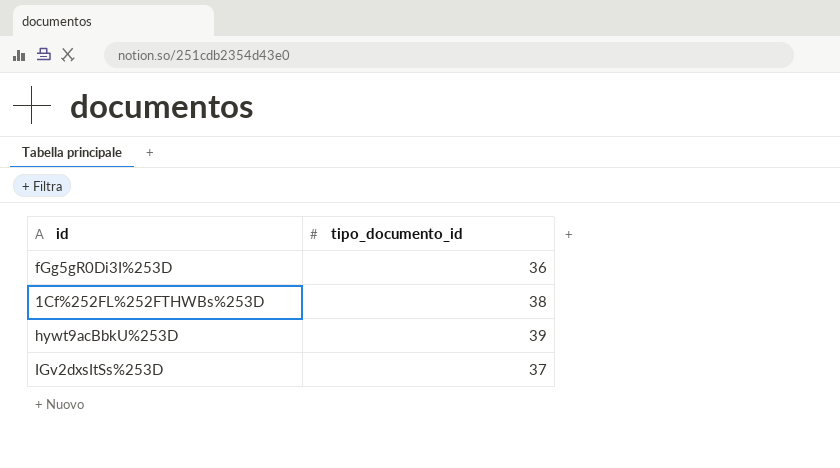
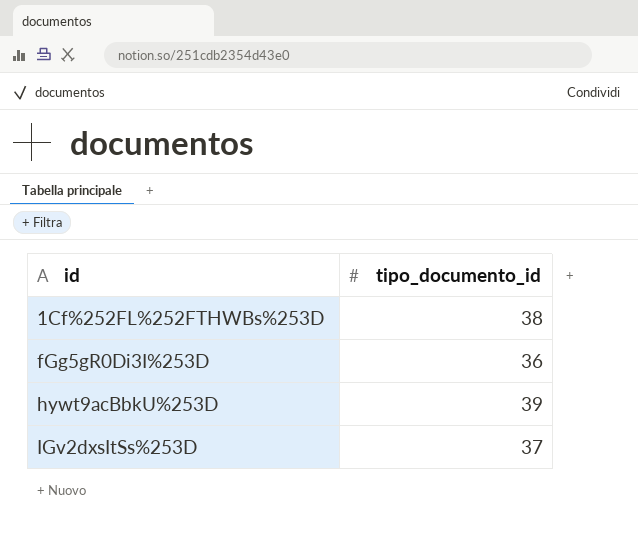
row order: none -> id ascending

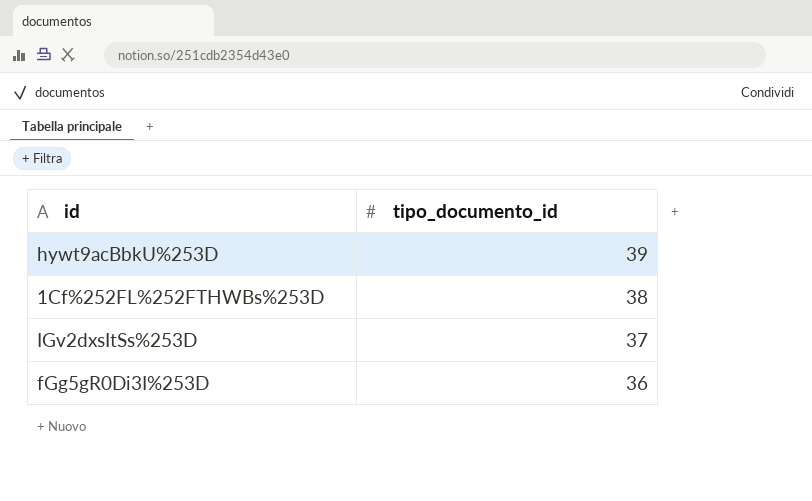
row order: id ascending -> tipo_documento_id descending

